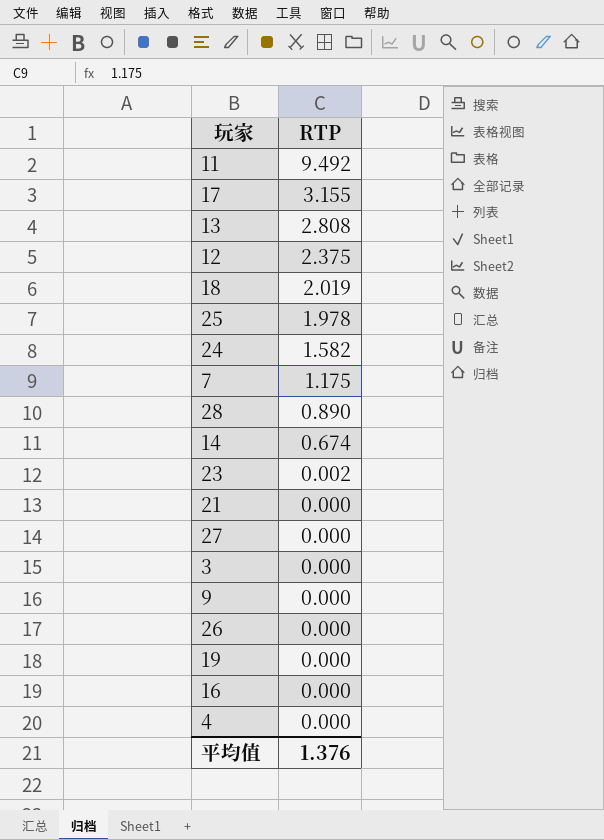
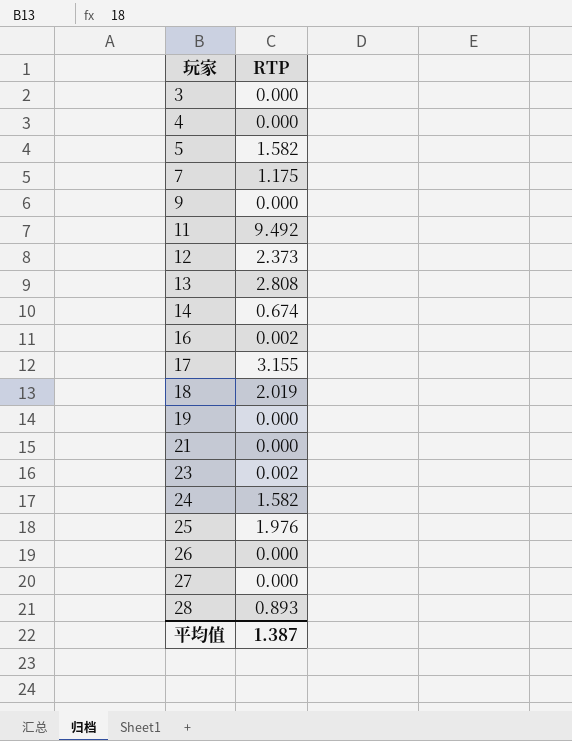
row order: RTP descending -> 玩家 ascending
row 5: none -> 1.582
12 | RTP: 2.375 -> 2.373
16 | RTP: 0.000 -> 0.002
25 | RTP: 1.978 -> 1.976
28 | RTP: 0.890 -> 0.893
平均值 | RTP: 1.376 -> 1.387

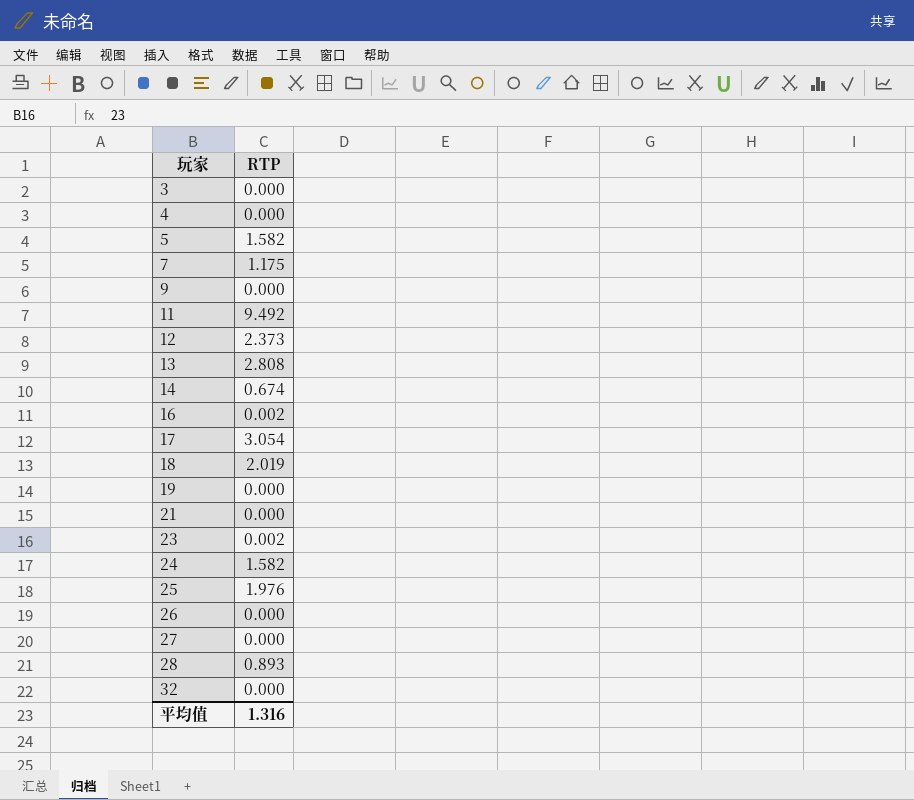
17 | RTP: 3.155 -> 3.054
row 32: none -> 0.000
平均值 | RTP: 1.387 -> 1.316

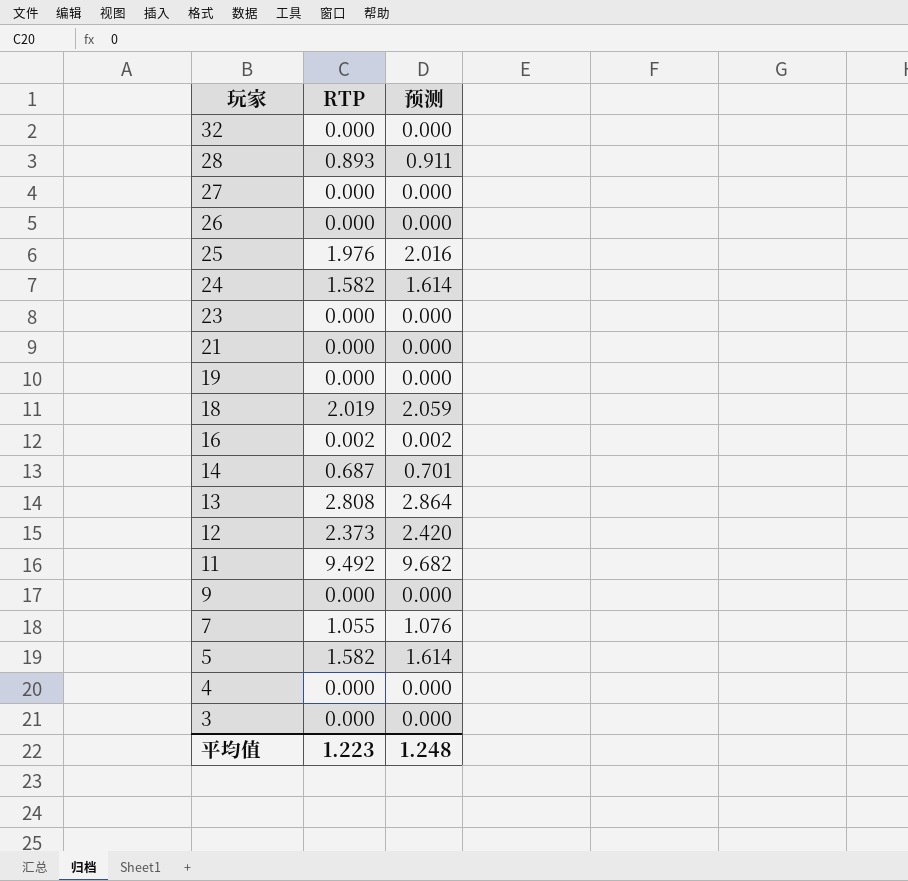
row order: 玩家 ascending -> 玩家 descending
column 预测 | formula: none -> [RTP] * 1.02
row 17: 3.054 -> none
23 | RTP: 0.002 -> 0.000
14 | RTP: 0.674 -> 0.687
7 | RTP: 1.175 -> 1.055
平均值 | RTP: 1.316 -> 1.223

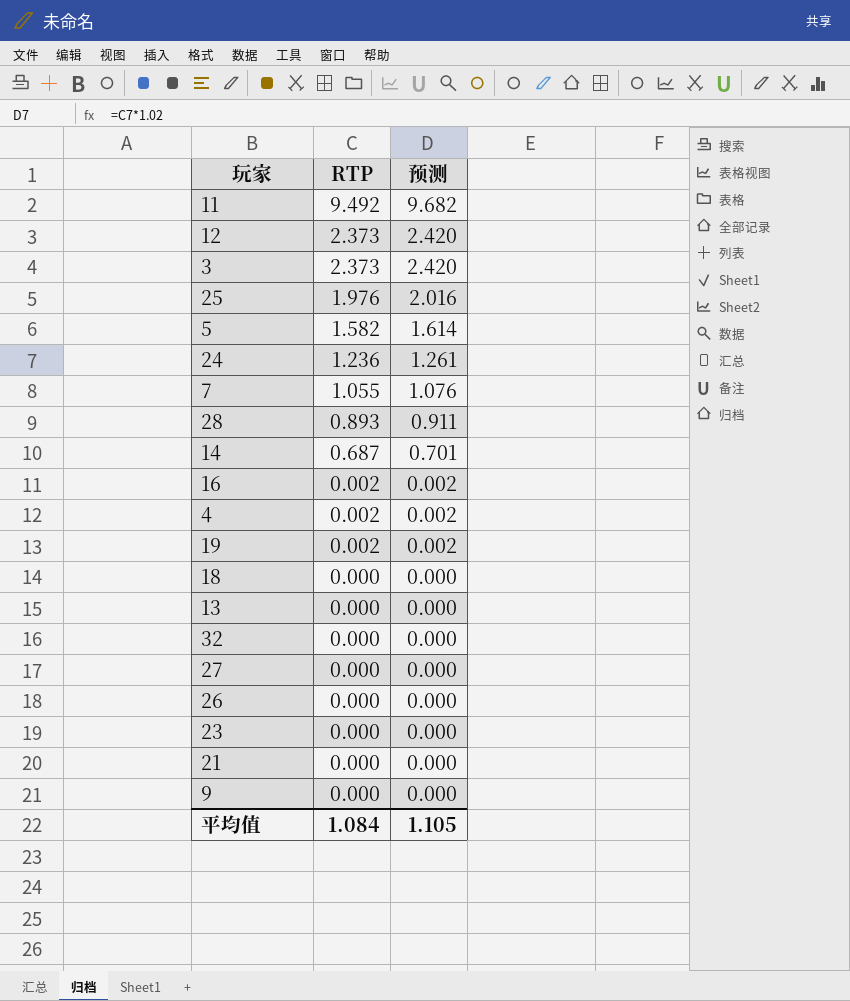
row order: 玩家 descending -> RTP descending
3 | RTP: 0.000 -> 2.373
3 | 预测: 0.000 -> 2.420
24 | RTP: 1.582 -> 1.236
24 | 预测: 1.614 -> 1.261
4 | RTP: 0.000 -> 0.002
4 | 预测: 0.000 -> 0.002
19 | RTP: 0.000 -> 0.002
19 | 预测: 0.000 -> 0.002
18 | RTP: 2.019 -> 0.000
18 | 预测: 2.059 -> 0.000
13 | RTP: 2.808 -> 0.000
13 | 预测: 2.864 -> 0.000
平均值 | RTP: 1.223 -> 1.084
平均值 | 预测: 1.248 -> 1.105

